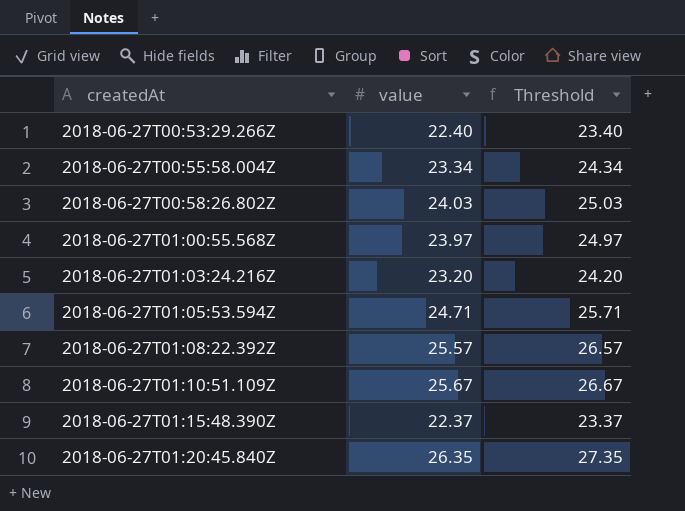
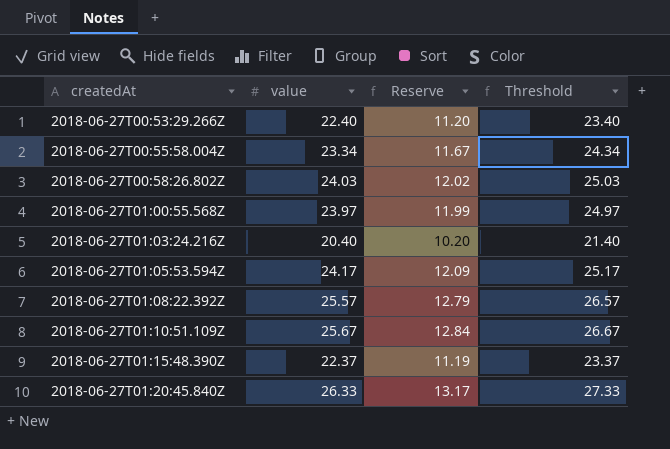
column Reserve | formula: none -> [value] * 0.5
2018-06-27T01:03:24.216Z | value: 23.20 -> 20.40
2018-06-27T01:03:24.216Z | Threshold: 24.20 -> 21.40
2018-06-27T01:05:53.594Z | value: 24.71 -> 24.17
2018-06-27T01:05:53.594Z | Threshold: 25.71 -> 25.17
2018-06-27T01:20:45.840Z | value: 26.35 -> 26.33
2018-06-27T01:20:45.840Z | Threshold: 27.35 -> 27.33

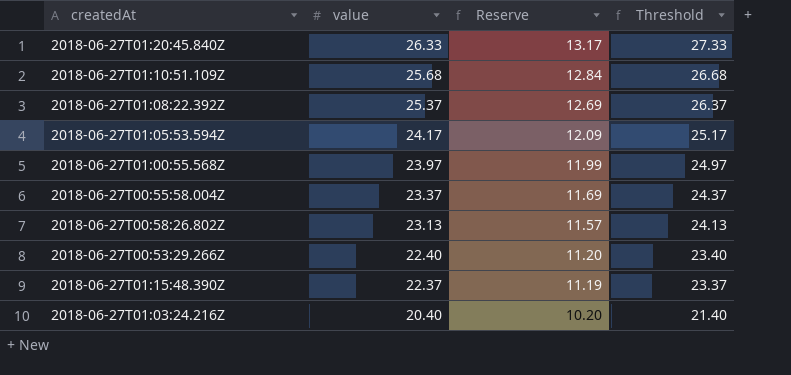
row order: createdAt ascending -> value descending
2018-06-27T01:10:51.109Z | value: 25.67 -> 25.68
2018-06-27T01:10:51.109Z | Threshold: 26.67 -> 26.68
2018-06-27T01:08:22.392Z | value: 25.57 -> 25.37
2018-06-27T01:08:22.392Z | Reserve: 12.79 -> 12.69
2018-06-27T01:08:22.392Z | Threshold: 26.57 -> 26.37
2018-06-27T00:55:58.004Z | value: 23.34 -> 23.37
2018-06-27T00:55:58.004Z | Reserve: 11.67 -> 11.69
2018-06-27T00:55:58.004Z | Threshold: 24.34 -> 24.37
2018-06-27T00:58:26.802Z | value: 24.03 -> 23.13
2018-06-27T00:58:26.802Z | Reserve: 12.02 -> 11.57
2018-06-27T00:58:26.802Z | Threshold: 25.03 -> 24.13

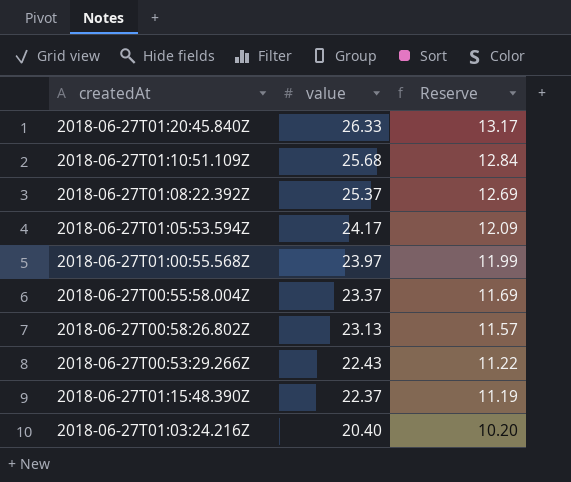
column Threshold | formula: [value] + 1 -> none
2018-06-27T00:53:29.266Z | value: 22.40 -> 22.43
2018-06-27T00:53:29.266Z | Reserve: 11.20 -> 11.22

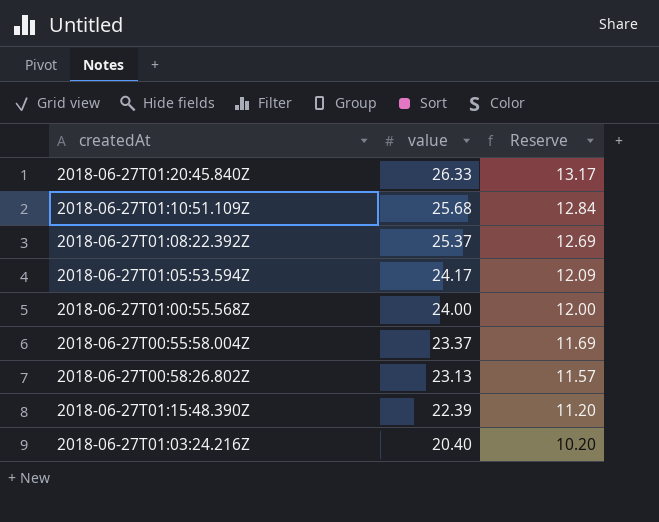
row 2018-06-27T00:53:29.266Z: 22.43 | 11.22 -> none
2018-06-27T01:00:55.568Z | value: 23.97 -> 24.00
2018-06-27T01:00:55.568Z | Reserve: 11.99 -> 12.00
2018-06-27T01:15:48.390Z | value: 22.37 -> 22.39
2018-06-27T01:15:48.390Z | Reserve: 11.19 -> 11.20

